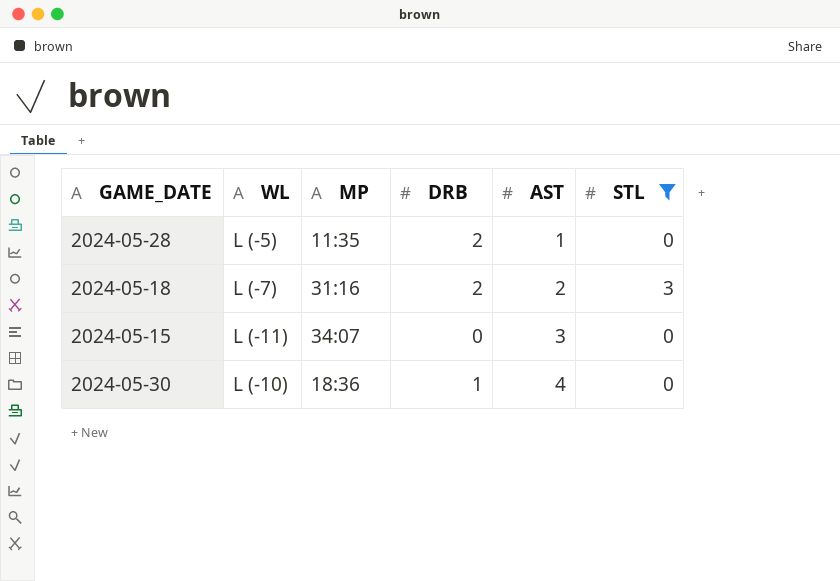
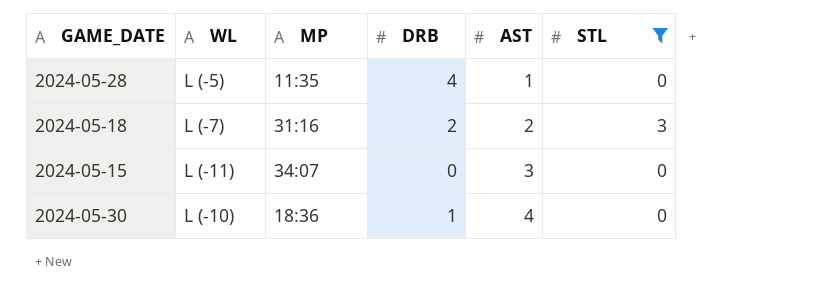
2024-05-28 | DRB: 2 -> 4

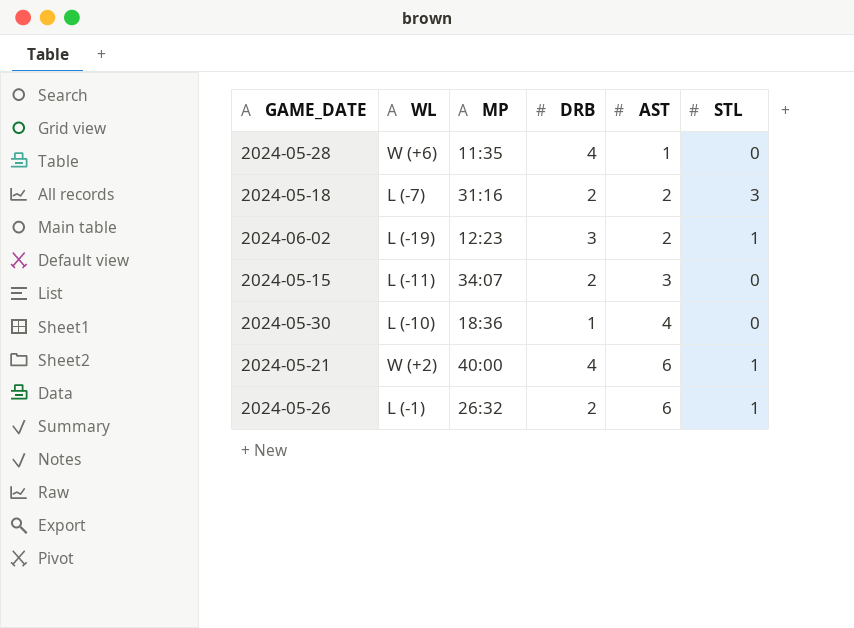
filter: STL != 1 -> none
2024-05-28 | WL: L (-5) -> W (+6)
2024-05-15 | DRB: 0 -> 2

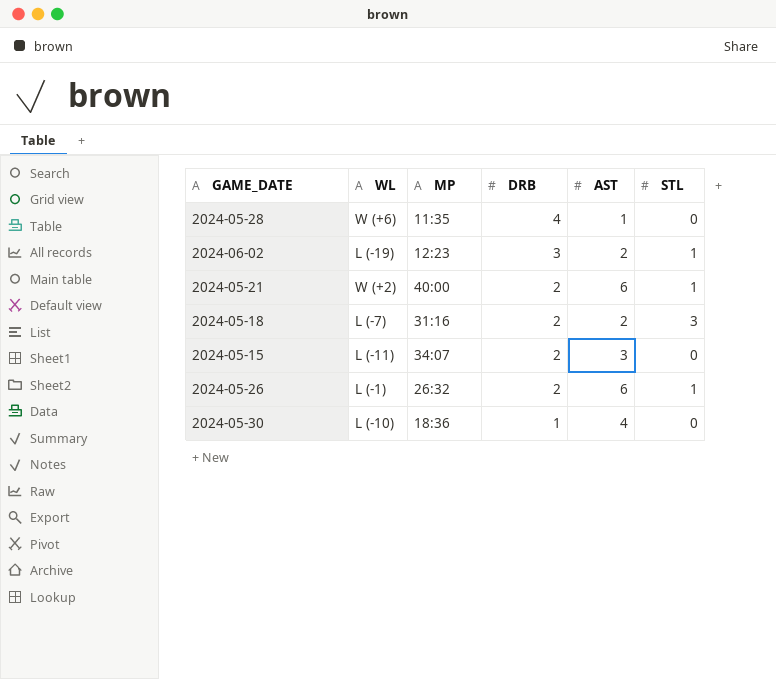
row order: AST ascending -> DRB descending
2024-05-21 | DRB: 4 -> 2

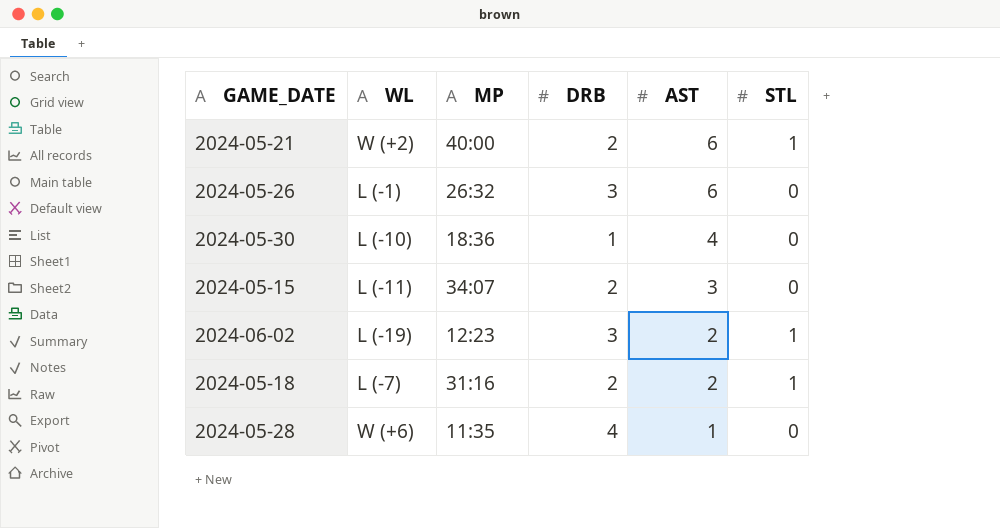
row order: DRB descending -> AST descending
2024-05-26 | DRB: 2 -> 3
2024-05-26 | STL: 1 -> 0
2024-05-18 | STL: 3 -> 1

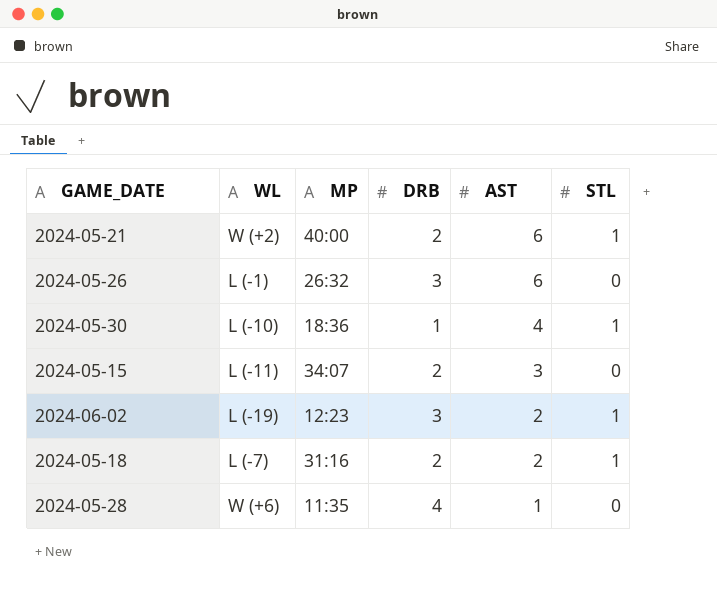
2024-05-30 | STL: 0 -> 1

